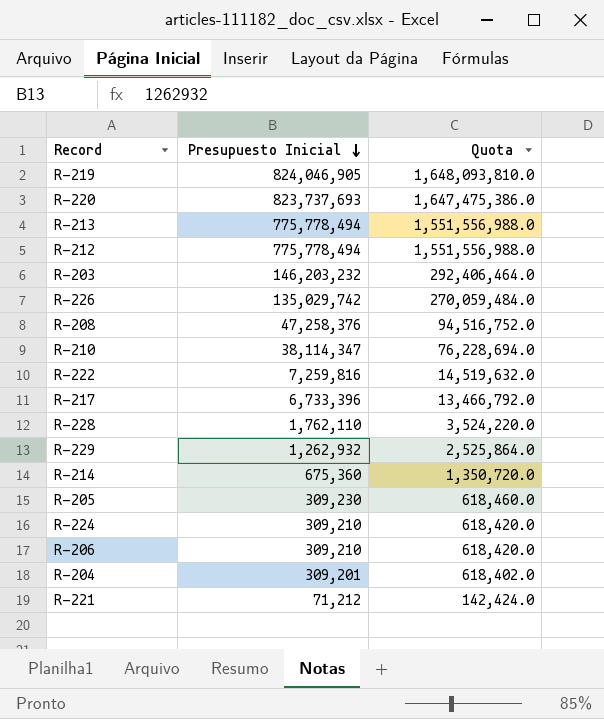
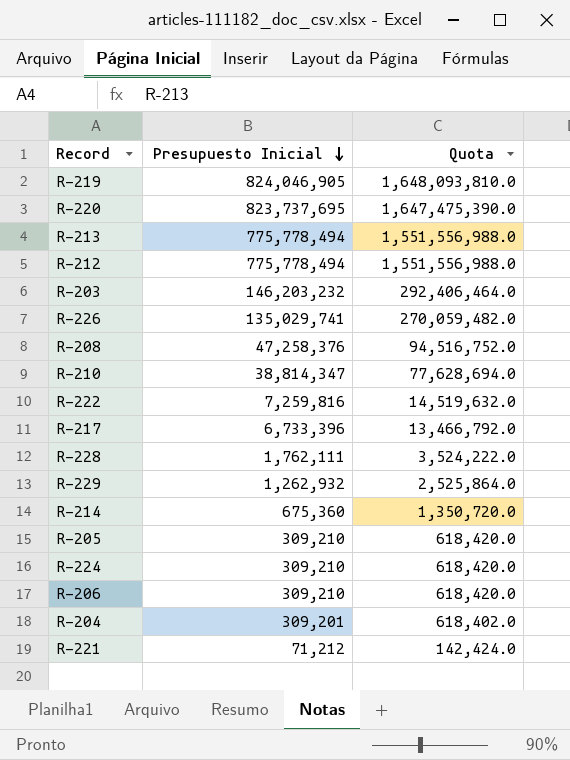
R-220 | Presupuesto Inicial: 823,737,693 -> 823,737,695
R-220 | Quota: 1,647,475,386.0 -> 1,647,475,390.0
R-226 | Presupuesto Inicial: 135,029,742 -> 135,029,741
R-226 | Quota: 270,059,484.0 -> 270,059,482.0
R-210 | Presupuesto Inicial: 38,114,347 -> 38,814,347
R-210 | Quota: 76,228,694.0 -> 77,628,694.0
R-228 | Presupuesto Inicial: 1,762,110 -> 1,762,111
R-228 | Quota: 3,524,220.0 -> 3,524,222.0
R-205 | Presupuesto Inicial: 309,230 -> 309,210
R-205 | Quota: 618,460.0 -> 618,420.0

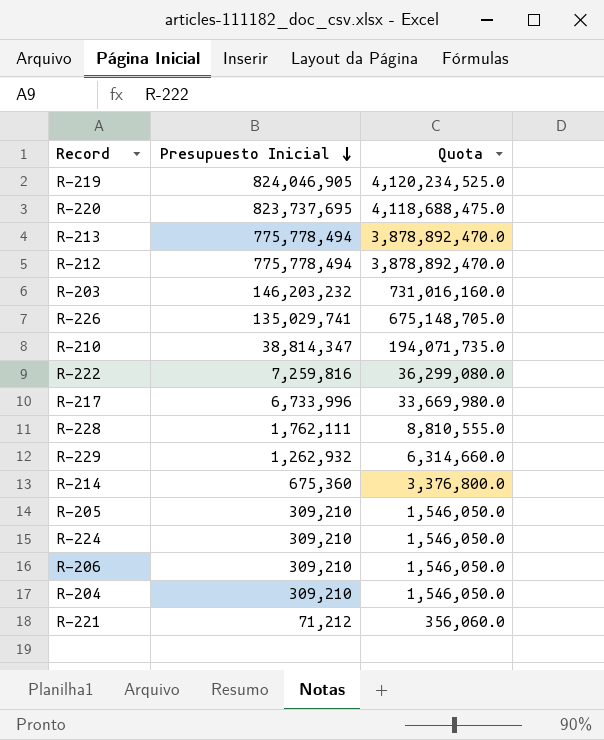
column Quota | formula: [Presupuesto Inicial] * 2 -> [Presupuesto Inicial] * 5
row R-208: 47,258,376 | 94,516,752.0 -> none
R-217 | Presupuesto Inicial: 6,733,396 -> 6,733,996
R-204 | Presupuesto Inicial: 309,201 -> 309,210

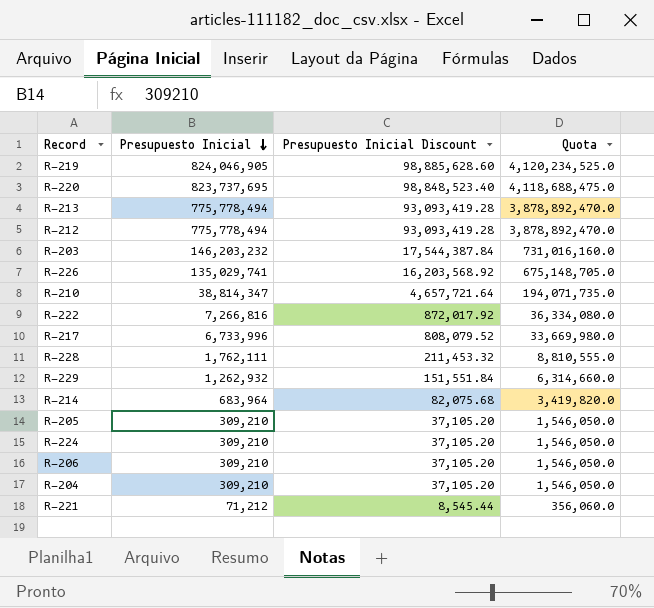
column Presupuesto Inicial Discount | formula: none -> [Presupuesto Inicial] * 0.12
R-222 | Presupuesto Inicial: 7,259,816 -> 7,266,816
R-222 | Quota: 36,299,080.0 -> 36,334,080.0
R-214 | Presupuesto Inicial: 675,360 -> 683,964
R-214 | Quota: 3,376,800.0 -> 3,419,820.0

